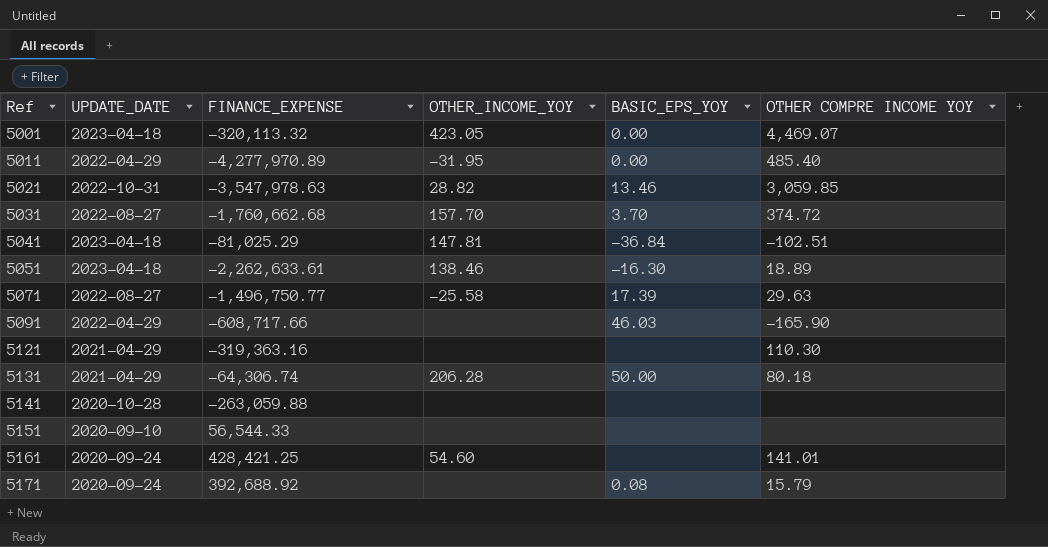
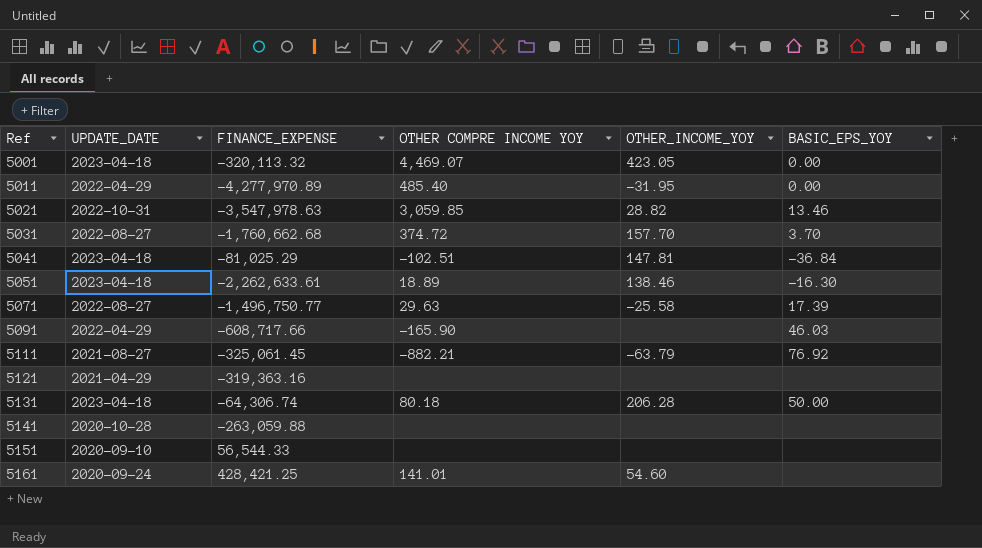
column OTHER COMPRE INCOME YOY | position: 6 -> 4
row 5171: 2020-09-24 | 392,688.92 | none | 0.08 | 15.79 -> none
row 5111: none -> 2021-08-27 | -325,061.45 | -882.21 | -63.79 | 76.92
5121 | OTHER COMPRE INCOME YOY: 110.30 -> none
5131 | UPDATE_DATE: 2021-04-29 -> 2023-04-18

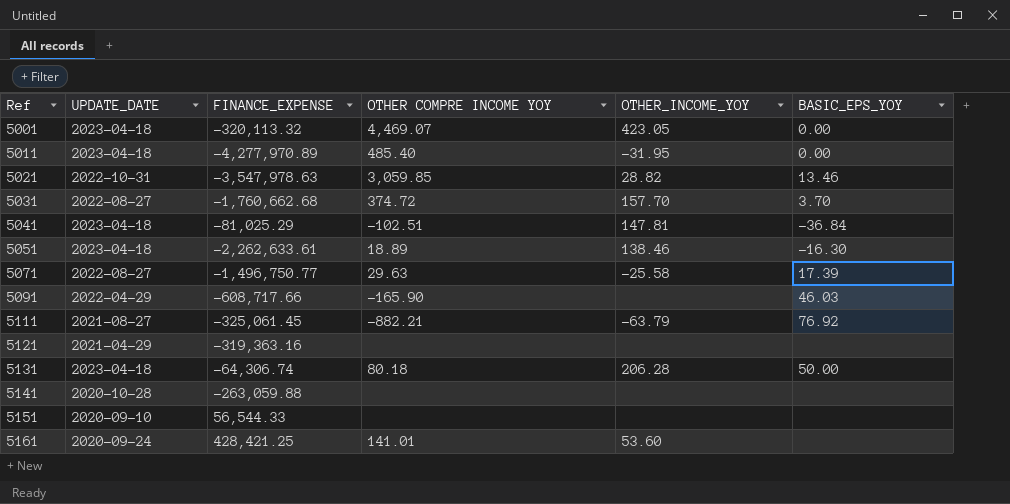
5011 | UPDATE_DATE: 2022-04-29 -> 2023-04-18
5161 | OTHER_INCOME_YOY: 54.60 -> 53.60

